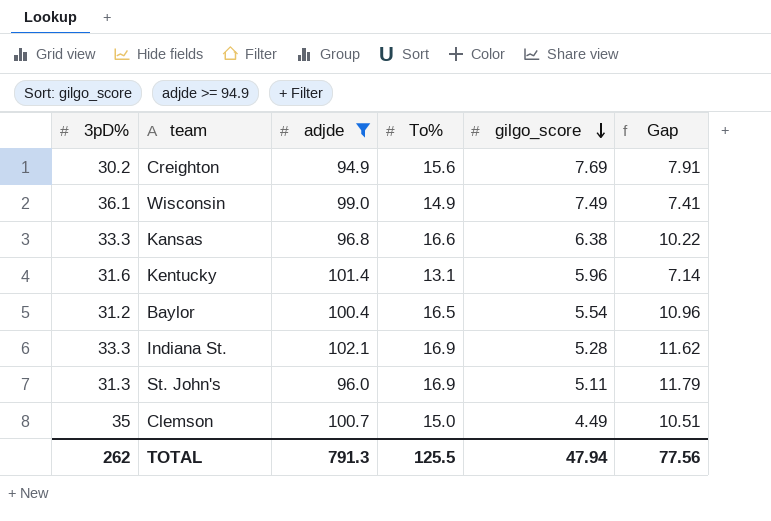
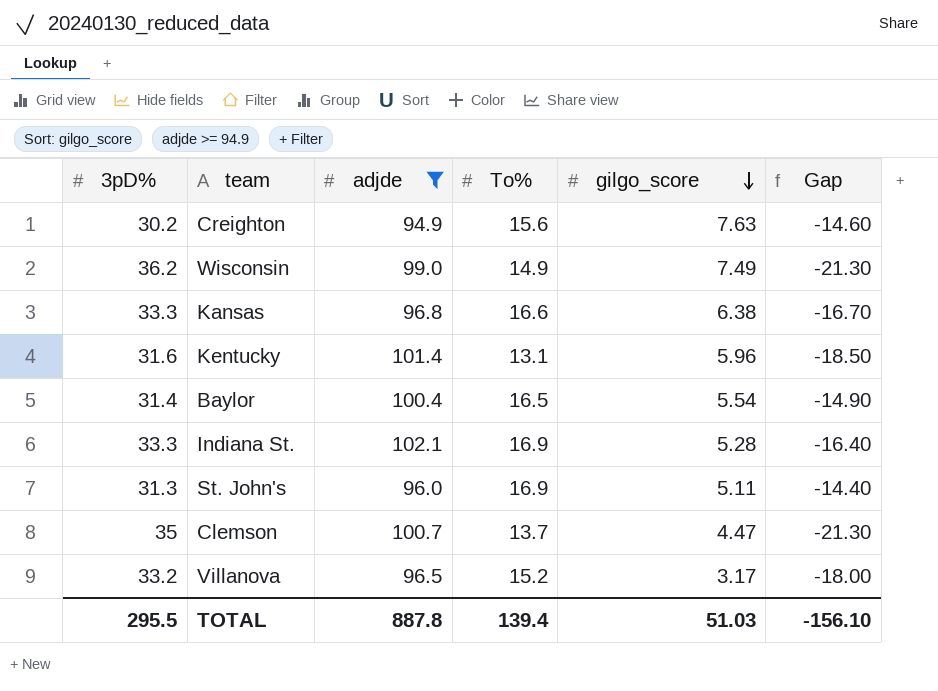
column Gap | formula: [To%] - [gilgo_score] -> [To%] - [3pD%]
Creighton | gilgo_score: 7.69 -> 7.63
Wisconsin | 3pD%: 36.1 -> 36.2
Baylor | 3pD%: 31.2 -> 31.4
Clemson | To%: 15.0 -> 13.7
Clemson | gilgo_score: 4.49 -> 4.47
row Villanova: none -> 33.2 | 96.5 | 15.2 | 3.17 | -18.00
TOTAL | 3pD%: 262 -> 295.5
TOTAL | adjde: 791.3 -> 887.8
TOTAL | To%: 125.5 -> 139.4
TOTAL | gilgo_score: 47.94 -> 51.03
TOTAL | Gap: 77.56 -> -156.10

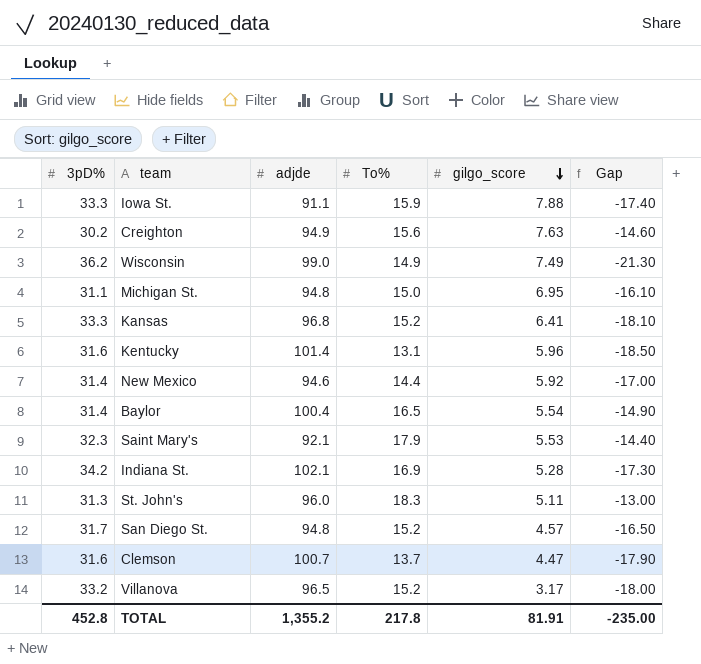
filter: adjde >= 94.9 -> none
Kansas | To%: 16.6 -> 15.2
Kansas | gilgo_score: 6.38 -> 6.41
Kansas | Gap: -16.70 -> -18.10
Indiana St. | 3pD%: 33.3 -> 34.2
Indiana St. | Gap: -16.40 -> -17.30
St. John's | To%: 16.9 -> 18.3
St. John's | Gap: -14.40 -> -13.00
Clemson | 3pD%: 35 -> 31.6
Clemson | Gap: -21.30 -> -17.90
TOTAL | 3pD%: 295.5 -> 452.8
TOTAL | adjde: 887.8 -> 1,355.2
TOTAL | To%: 139.4 -> 217.8
TOTAL | gilgo_score: 51.03 -> 81.91
TOTAL | Gap: -156.10 -> -235.00

